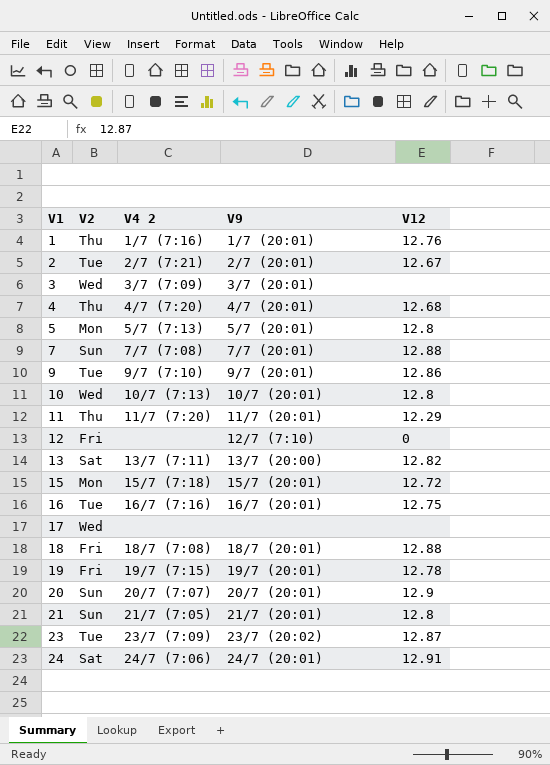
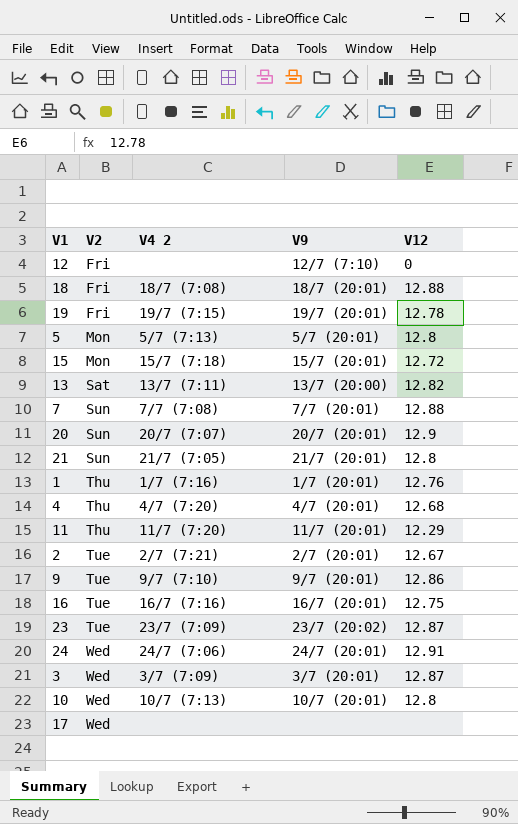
row order: V1 ascending -> V2 ascending
24 | V2: Sat -> Wed
3 | V12: none -> 12.87

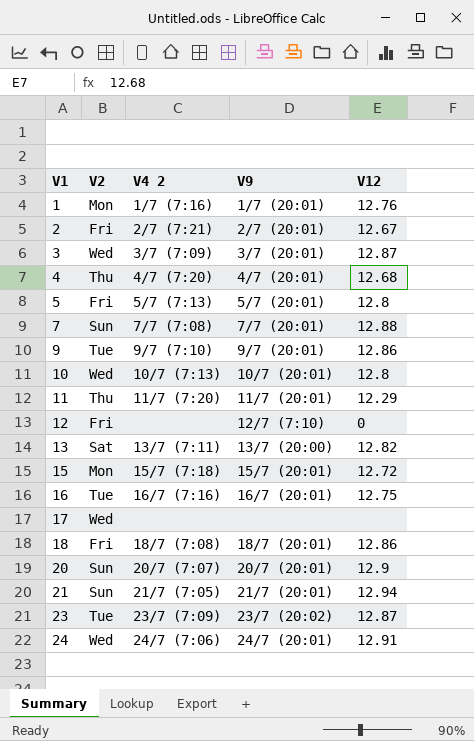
row order: V2 ascending -> V1 ascending
row 19: Fri | 19/7 (7:15) | 19/7 (20:01) | 12.78 -> none
1 | V2: Thu -> Mon
2 | V2: Tue -> Fri
5 | V2: Mon -> Fri
18 | V12: 12.88 -> 12.86
21 | V12: 12.8 -> 12.94

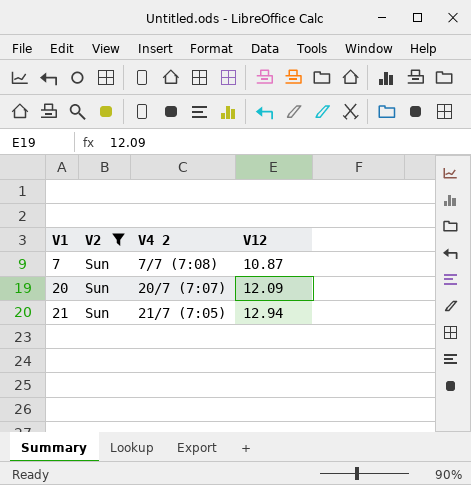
filter: none -> V2 = Sun
column V9 | position: 4 -> none
7 | V12: 12.88 -> 10.87
20 | V12: 12.9 -> 12.09

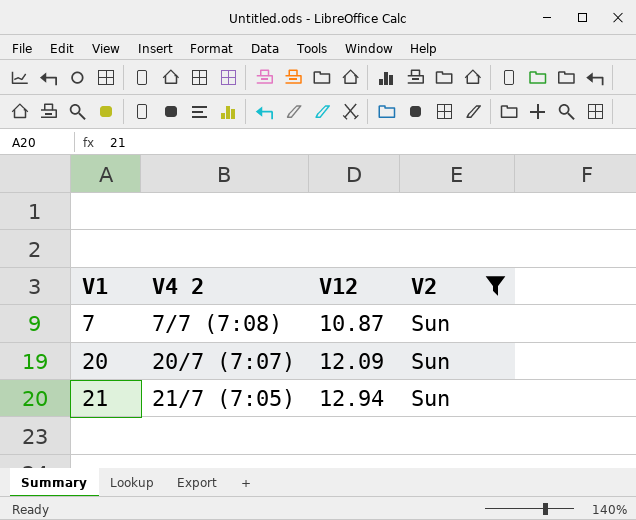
column V2 | position: 2 -> 4

